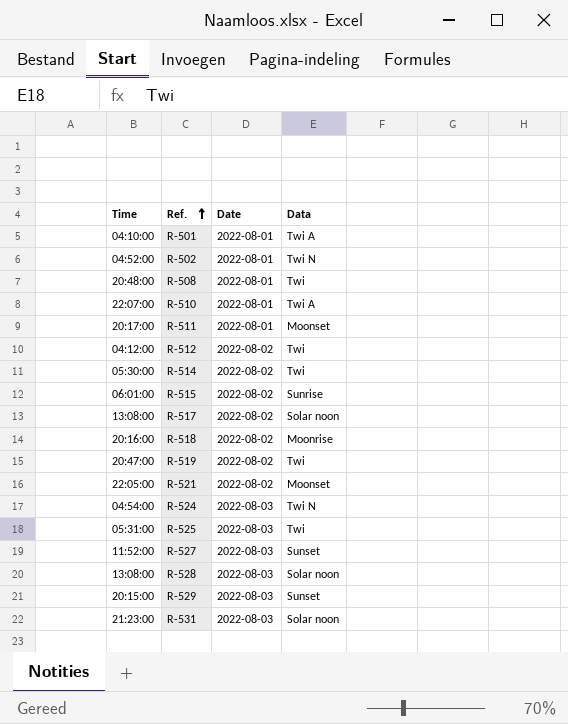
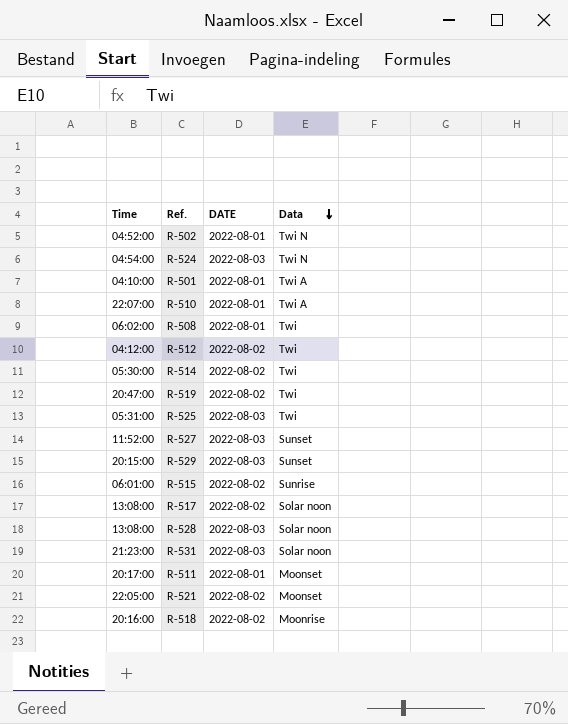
row order: Ref. ascending -> Data descending
column name: Date -> DATE
R-508 | Time: 20:48:00 -> 06:02:00

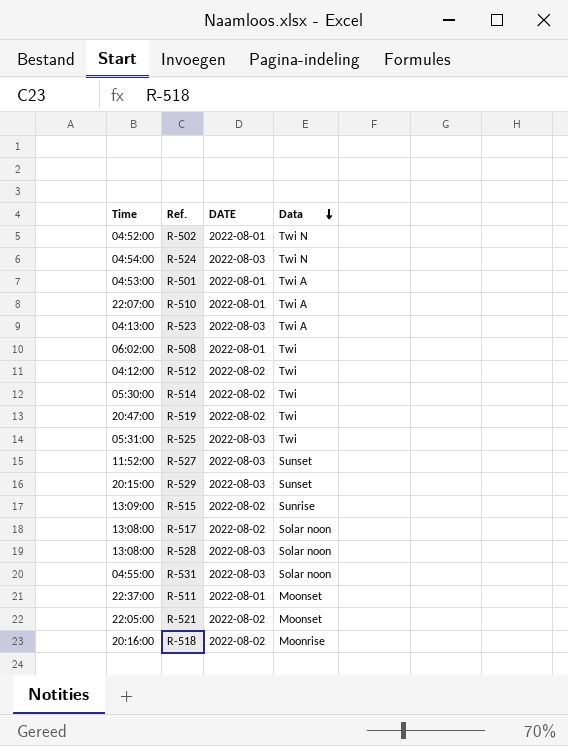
R-501 | Time: 04:10:00 -> 04:53:00
row R-523: none -> 04:13:00 | 2022-08-03 | Twi A
R-515 | Time: 06:01:00 -> 13:09:00
R-531 | Time: 21:23:00 -> 04:55:00
R-511 | Time: 20:17:00 -> 22:37:00

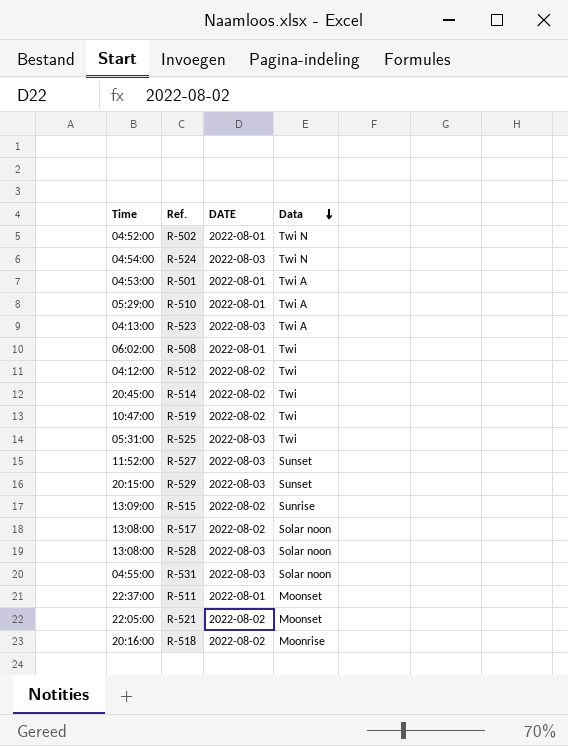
R-510 | Time: 22:07:00 -> 05:29:00
R-514 | Time: 05:30:00 -> 20:45:00
R-519 | Time: 20:47:00 -> 10:47:00

